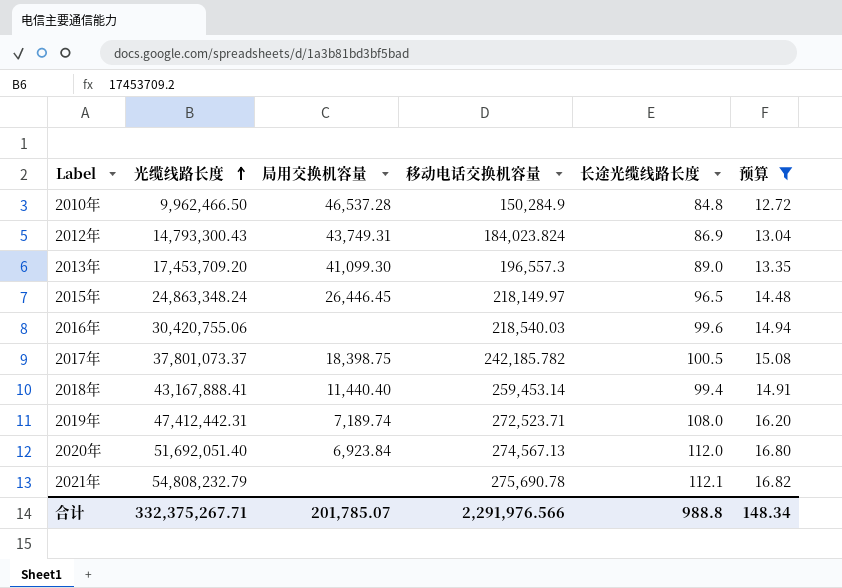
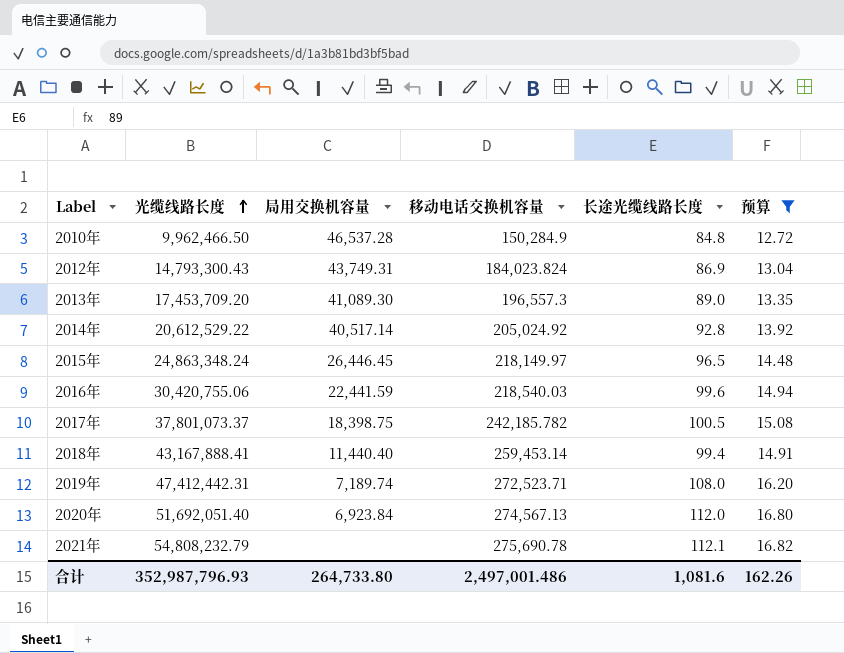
2013年 | 局用交换机容量: 41,099.30 -> 41,089.30
row 2014年: none -> 20,612,529.22 | 40,517.14 | 205,024.92 | 92.8 | 13.92
2016年 | 局用交换机容量: none -> 22,441.59
合计 | 光缆线路长度: 332,375,267.71 -> 352,987,796.93
合计 | 局用交换机容量: 201,785.07 -> 264,733.80
合计 | 移动电话交换机容量: 2,291,976.566 -> 2,497,001.486
合计 | 长途光缆线路长度: 988.8 -> 1,081.6
合计 | 预算: 148.34 -> 162.26

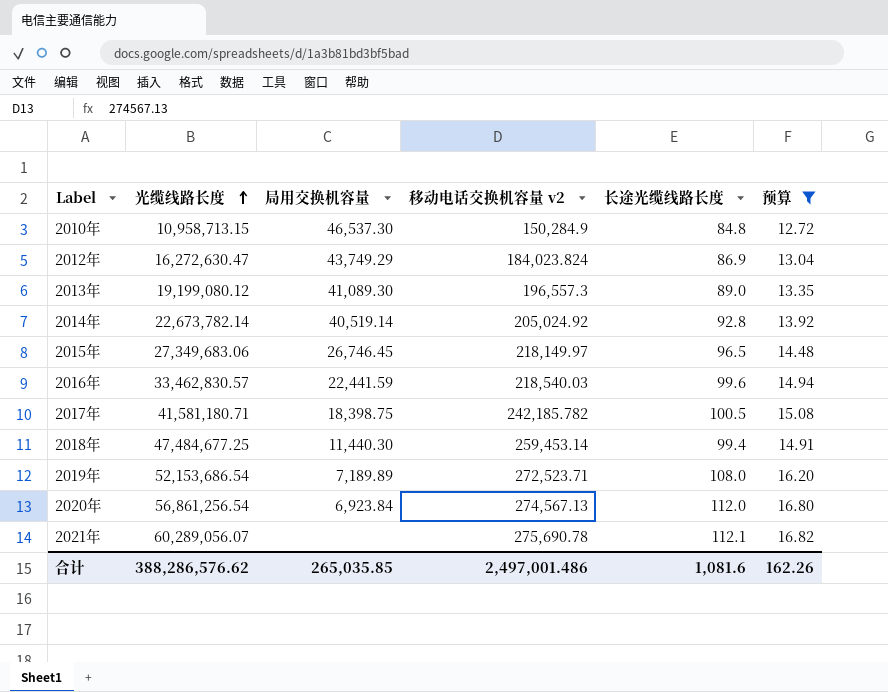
column name: 移动电话交换机容量 -> 移动电话交换机容量 v2
2010年 | 光缆线路长度: 9,962,466.50 -> 10,958,713.15
2010年 | 局用交换机容量: 46,537.28 -> 46,537.30
2012年 | 光缆线路长度: 14,793,300.43 -> 16,272,630.47
2012年 | 局用交换机容量: 43,749.31 -> 43,749.29
2013年 | 光缆线路长度: 17,453,709.20 -> 19,199,080.12
2014年 | 光缆线路长度: 20,612,529.22 -> 22,673,782.14
2014年 | 局用交换机容量: 40,517.14 -> 40,519.14
2015年 | 光缆线路长度: 24,863,348.24 -> 27,349,683.06
2015年 | 局用交换机容量: 26,446.45 -> 26,746.45
2016年 | 光缆线路长度: 30,420,755.06 -> 33,462,830.57
2017年 | 光缆线路长度: 37,801,073.37 -> 41,581,180.71
2018年 | 光缆线路长度: 43,167,888.41 -> 47,484,677.25
2018年 | 局用交换机容量: 11,440.40 -> 11,440.30
2019年 | 光缆线路长度: 47,412,442.31 -> 52,153,686.54
2019年 | 局用交换机容量: 7,189.74 -> 7,189.89
2020年 | 光缆线路长度: 51,692,051.40 -> 56,861,256.54
2021年 | 光缆线路长度: 54,808,232.79 -> 60,289,056.07
合计 | 光缆线路长度: 352,987,796.93 -> 388,286,576.62
合计 | 局用交换机容量: 264,733.80 -> 265,035.85

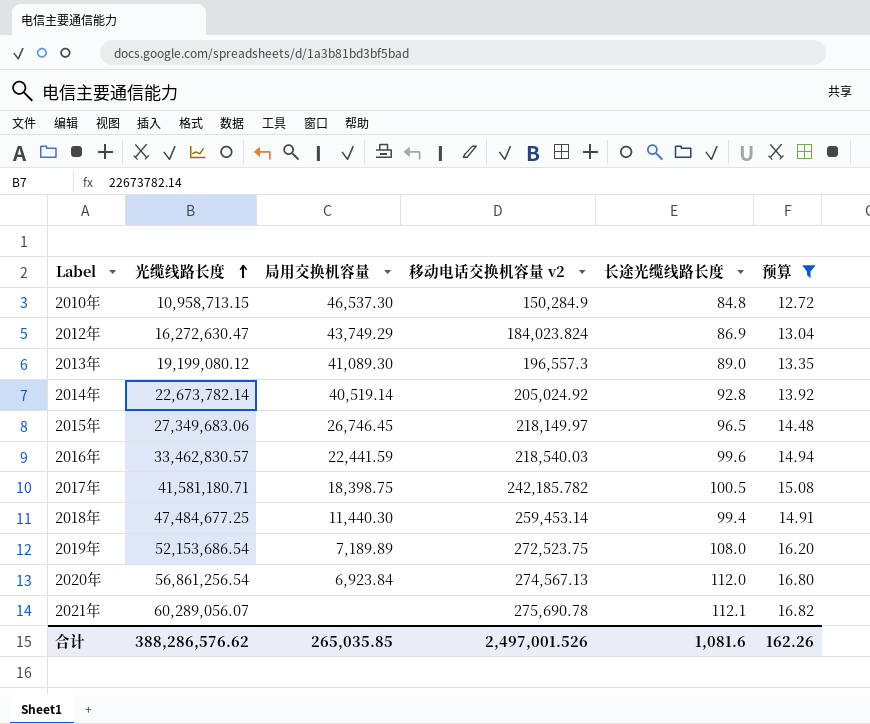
2019年 | 移动电话交换机容量 v2: 272,523.71 -> 272,523.75
合计 | 移动电话交换机容量 v2: 2,497,001.486 -> 2,497,001.526

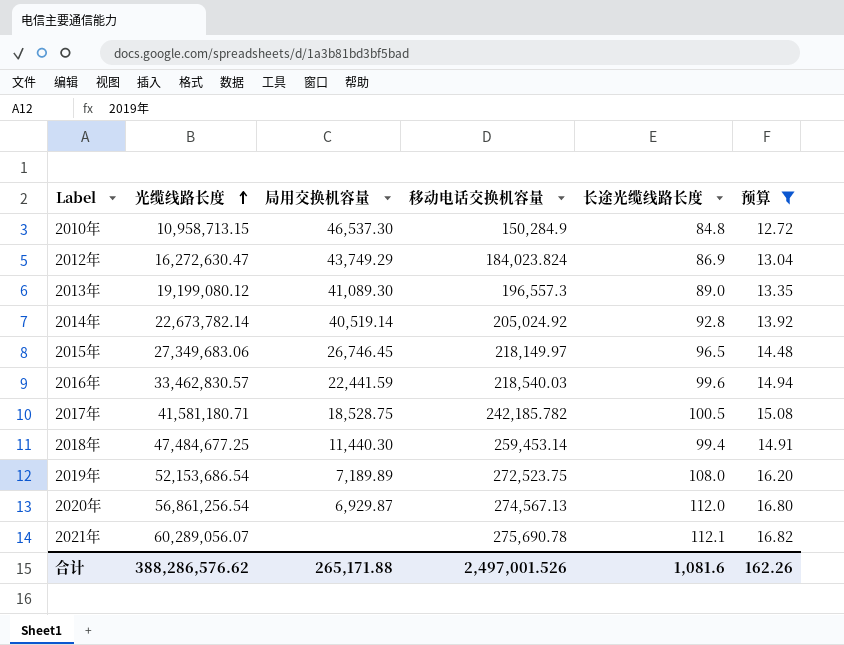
column name: 移动电话交换机容量 v2 -> 移动电话交换机容量
2017年 | 局用交换机容量: 18,398.75 -> 18,528.75
2020年 | 局用交换机容量: 6,923.84 -> 6,929.87
合计 | 局用交换机容量: 265,035.85 -> 265,171.88

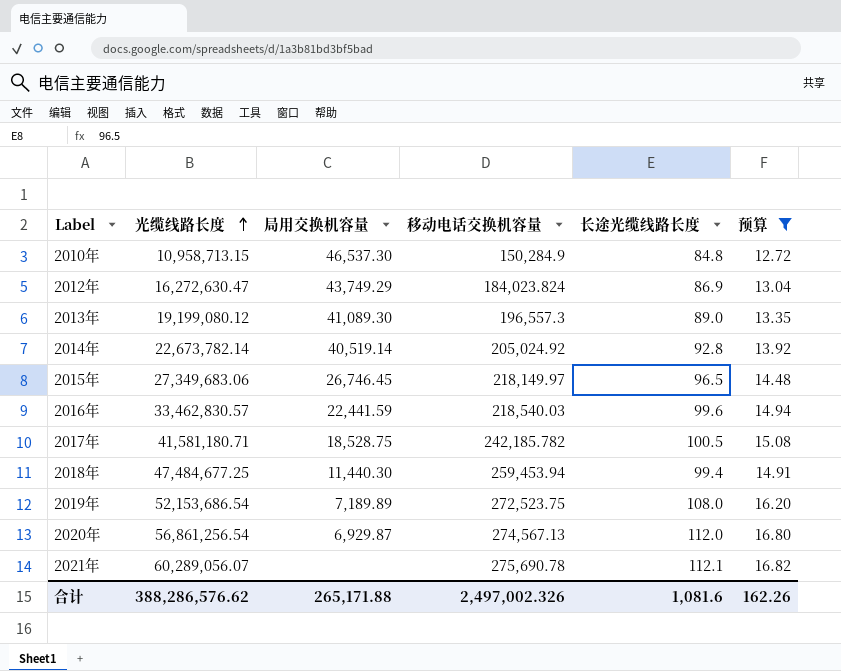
2018年 | 移动电话交换机容量: 259,453.14 -> 259,453.94
合计 | 移动电话交换机容量: 2,497,001.526 -> 2,497,002.326

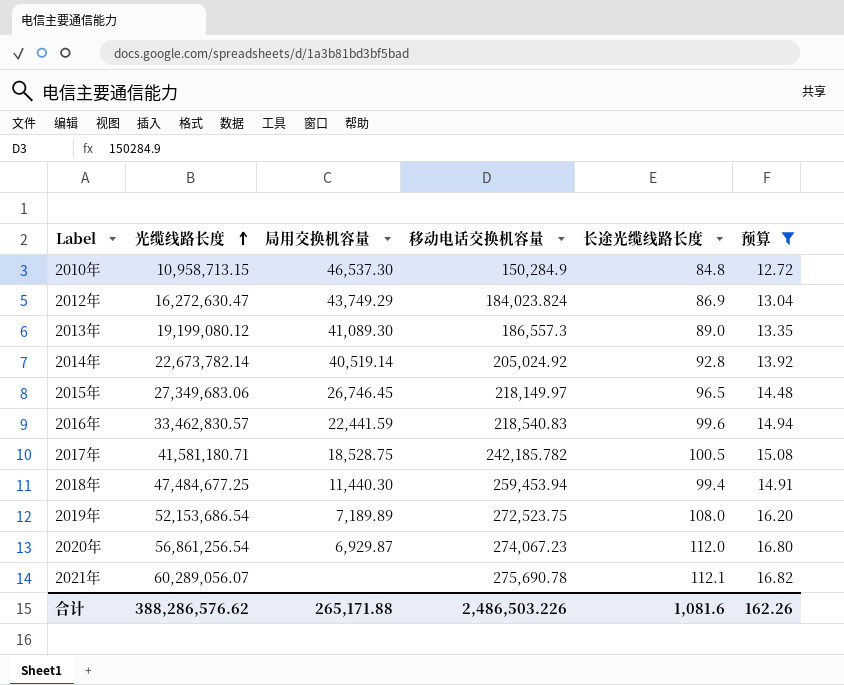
2013年 | 移动电话交换机容量: 196,557.3 -> 186,557.3
2016年 | 移动电话交换机容量: 218,540.03 -> 218,540.83
2020年 | 移动电话交换机容量: 274,567.13 -> 274,067.23
合计 | 移动电话交换机容量: 2,497,002.326 -> 2,486,503.226

